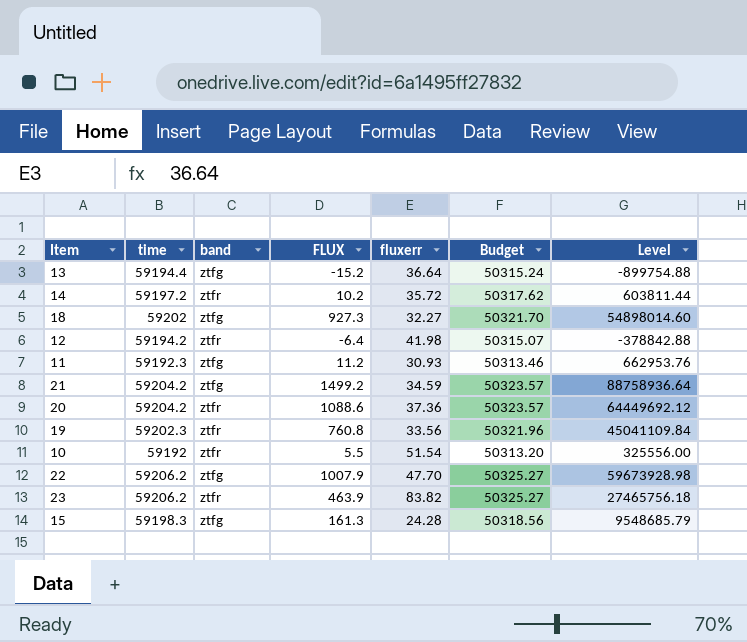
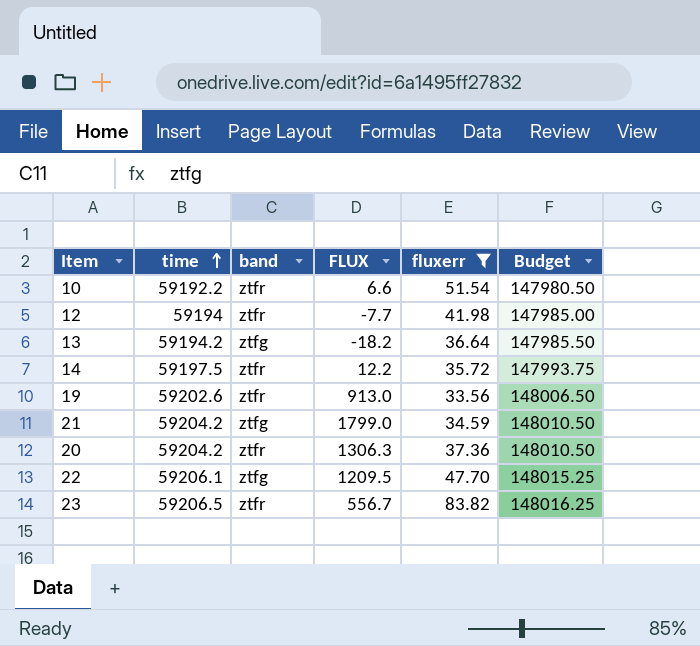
filter: none -> fluxerr >= 33.56
row order: none -> time ascending
column Level | formula: [time] * [FLUX] -> none
column Budget | formula: [time] * 0.85 -> [time] * 2.5
10 | time: 59192 -> 59192.2
10 | FLUX: 5.5 -> 6.6
12 | time: 59194.2 -> 59194
12 | FLUX: -6.4 -> -7.7
13 | time: 59194.4 -> 59194.2
13 | FLUX: -15.2 -> -18.2
14 | time: 59197.2 -> 59197.5
14 | FLUX: 10.2 -> 12.2
19 | time: 59202.3 -> 59202.6
19 | FLUX: 760.8 -> 913.0
21 | FLUX: 1499.2 -> 1799.0
20 | FLUX: 1088.6 -> 1306.3
22 | time: 59206.2 -> 59206.1
22 | FLUX: 1007.9 -> 1209.5
23 | time: 59206.2 -> 59206.5
23 | FLUX: 463.9 -> 556.7

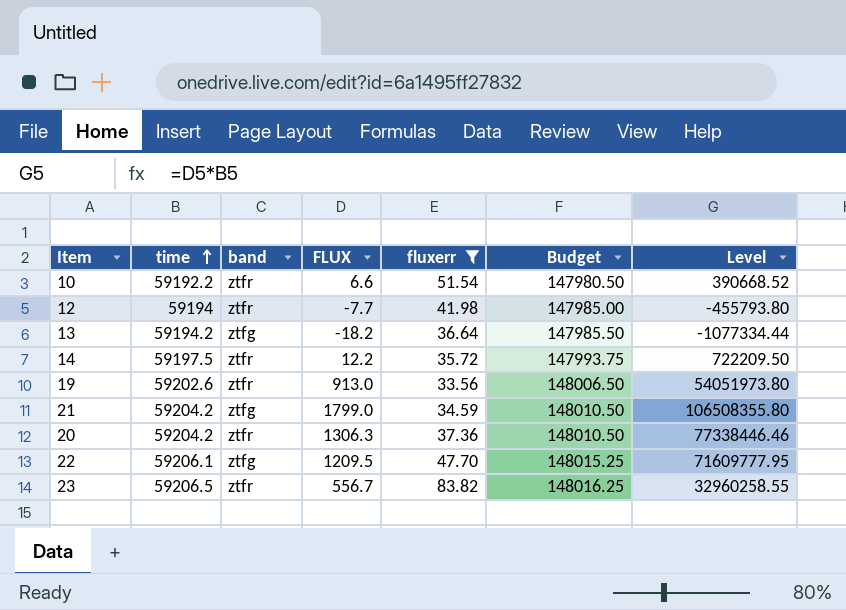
column Level | formula: none -> [time] * [FLUX]

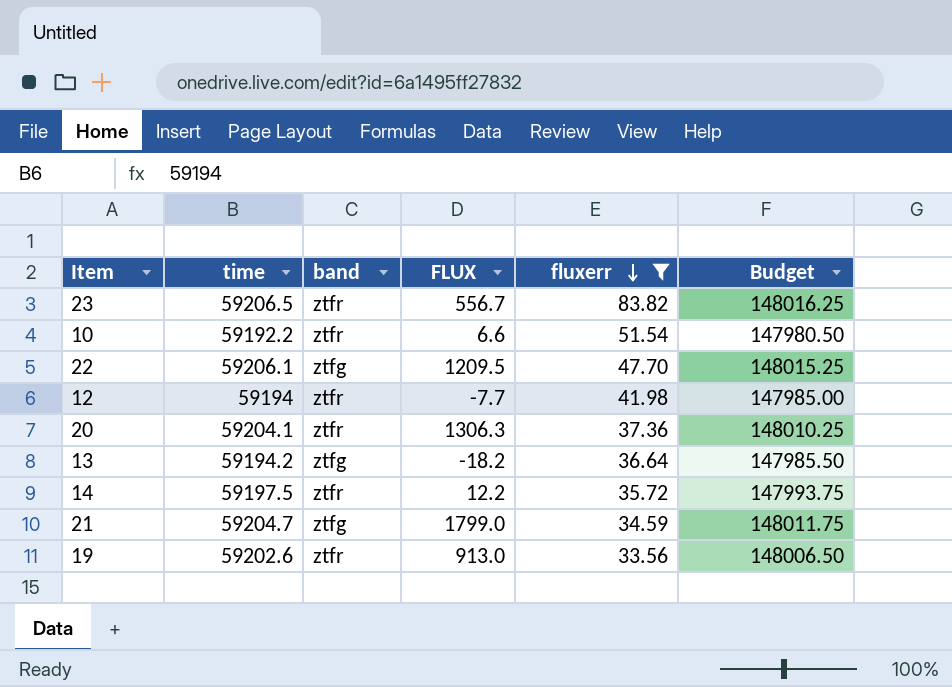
row order: time ascending -> fluxerr descending
column Level | formula: [time] * [FLUX] -> none
20 | time: 59204.2 -> 59204.1
20 | Budget: 148010.50 -> 148010.25
21 | time: 59204.2 -> 59204.7
21 | Budget: 148010.50 -> 148011.75

